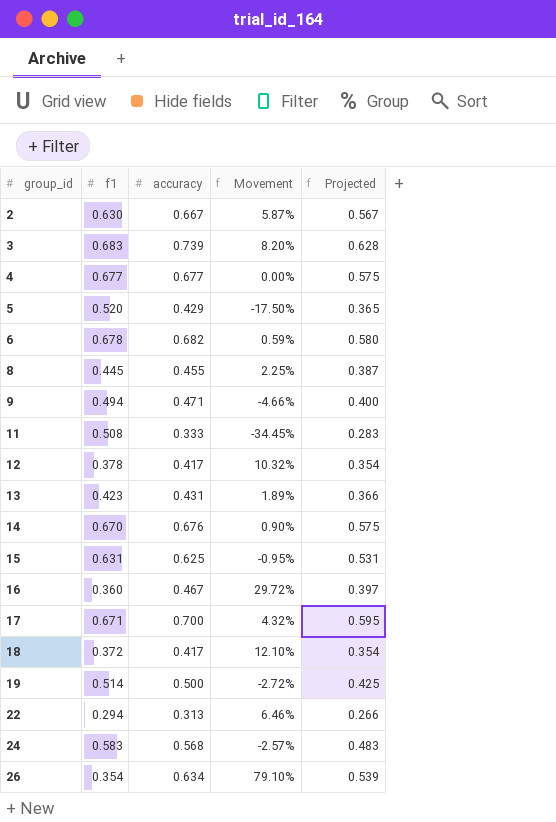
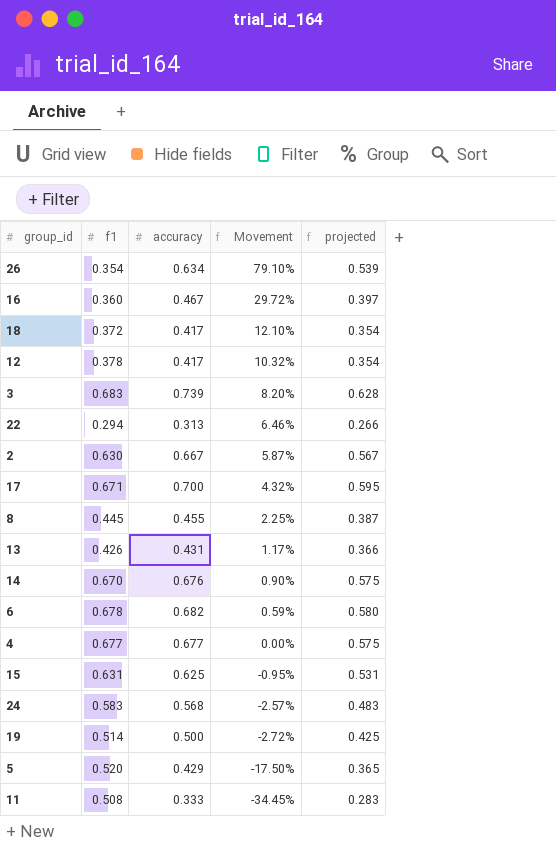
row order: group_id ascending -> Movement descending
column name: Projected -> projected
row 9: 0.494 | 0.471 | -4.66% | 0.400 -> none
13 | f1: 0.423 -> 0.426
13 | Movement: 1.89% -> 1.17%

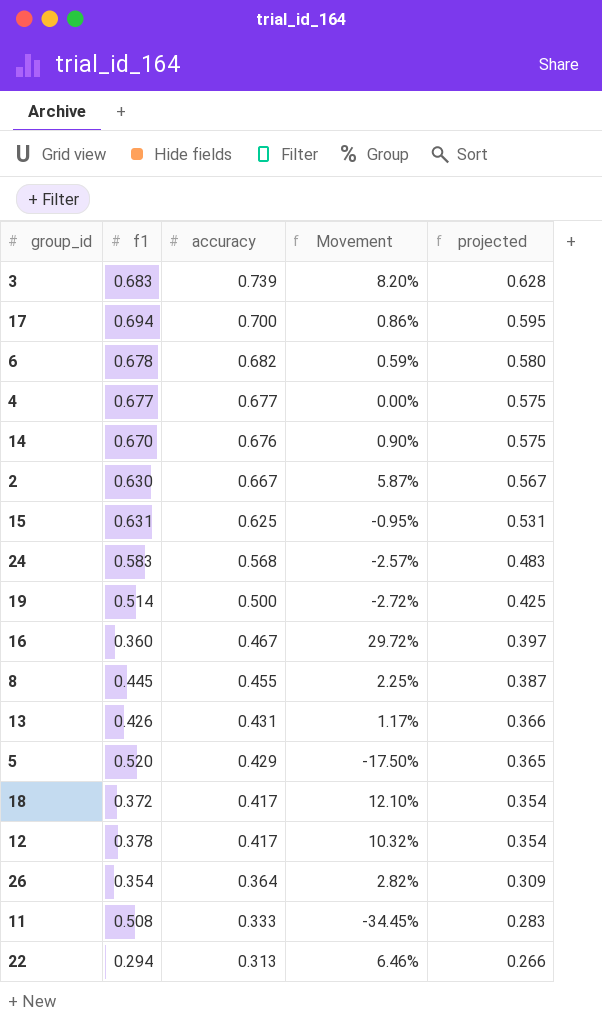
row order: Movement descending -> accuracy descending
17 | f1: 0.671 -> 0.694
17 | Movement: 4.32% -> 0.86%
26 | accuracy: 0.634 -> 0.364
26 | Movement: 79.10% -> 2.82%
26 | projected: 0.539 -> 0.309

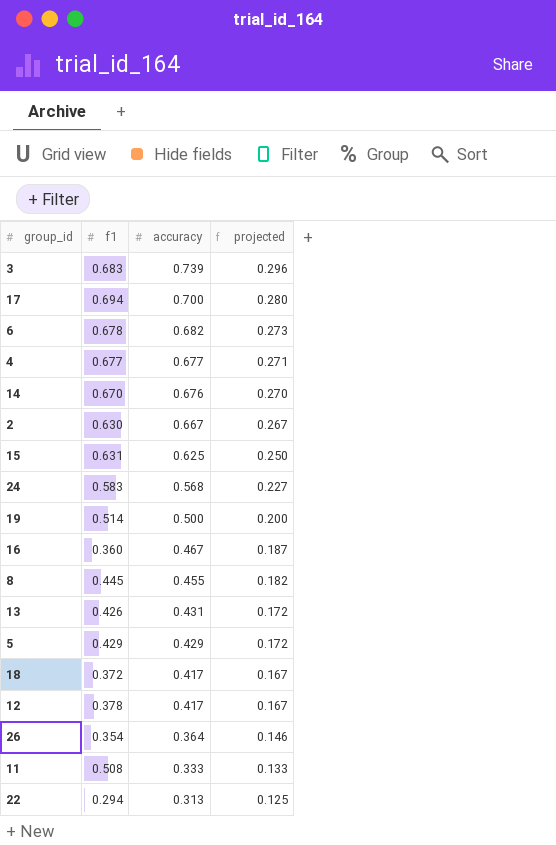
column Movement | formula: ([accuracy] - [f1]) / [f1] -> none
column projected | formula: [accuracy] * 0.85 -> [accuracy] * 0.4
5 | f1: 0.520 -> 0.429

